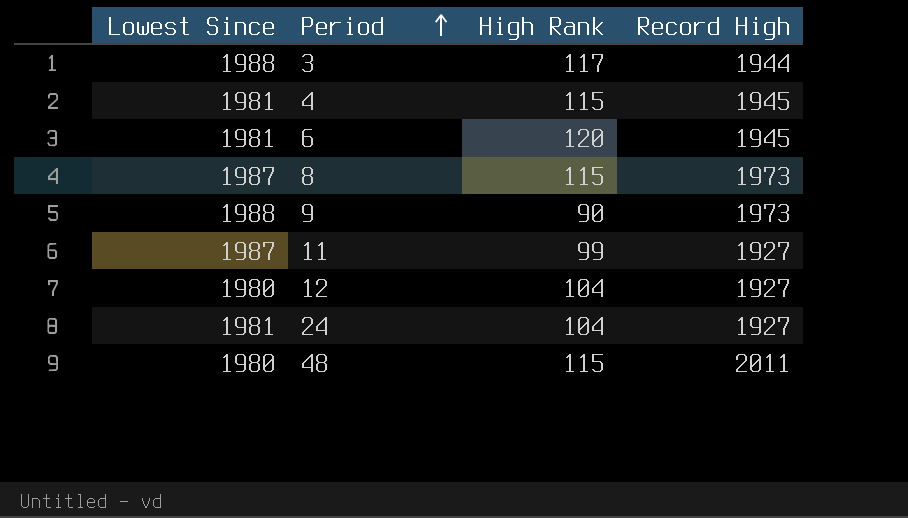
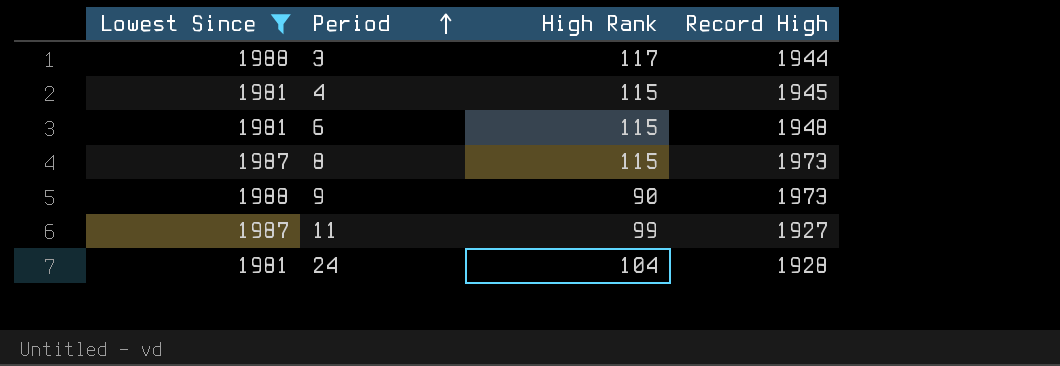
filter: none -> Lowest Since != 1980
6 | High Rank: 120 -> 115
6 | Record High: 1945 -> 1948
24 | Record High: 1927 -> 1928

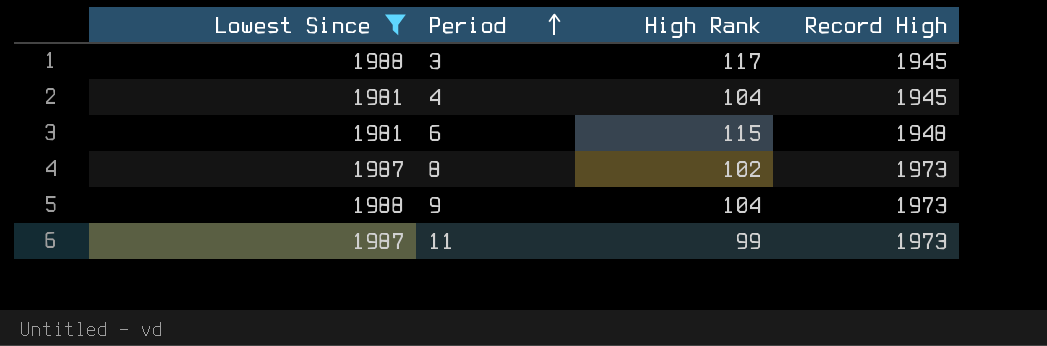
row 24: 1981 | 104 | 1928 -> none
3 | Record High: 1944 -> 1945
4 | High Rank: 115 -> 104
8 | High Rank: 115 -> 102
9 | High Rank: 90 -> 104
11 | Record High: 1927 -> 1973

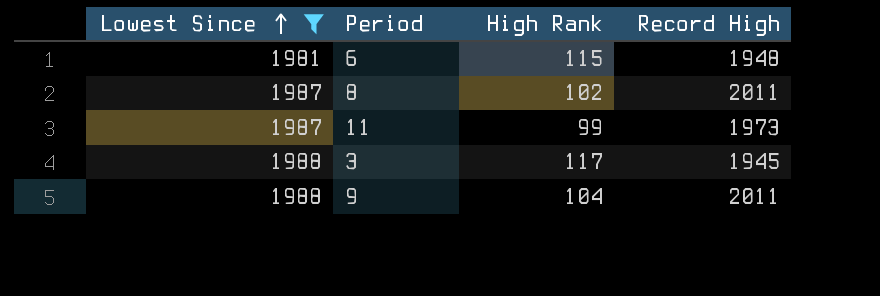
row order: Period ascending -> Lowest Since ascending
row 4: 1981 | 104 | 1945 -> none
8 | Record High: 1973 -> 2011
9 | Record High: 1973 -> 2011

